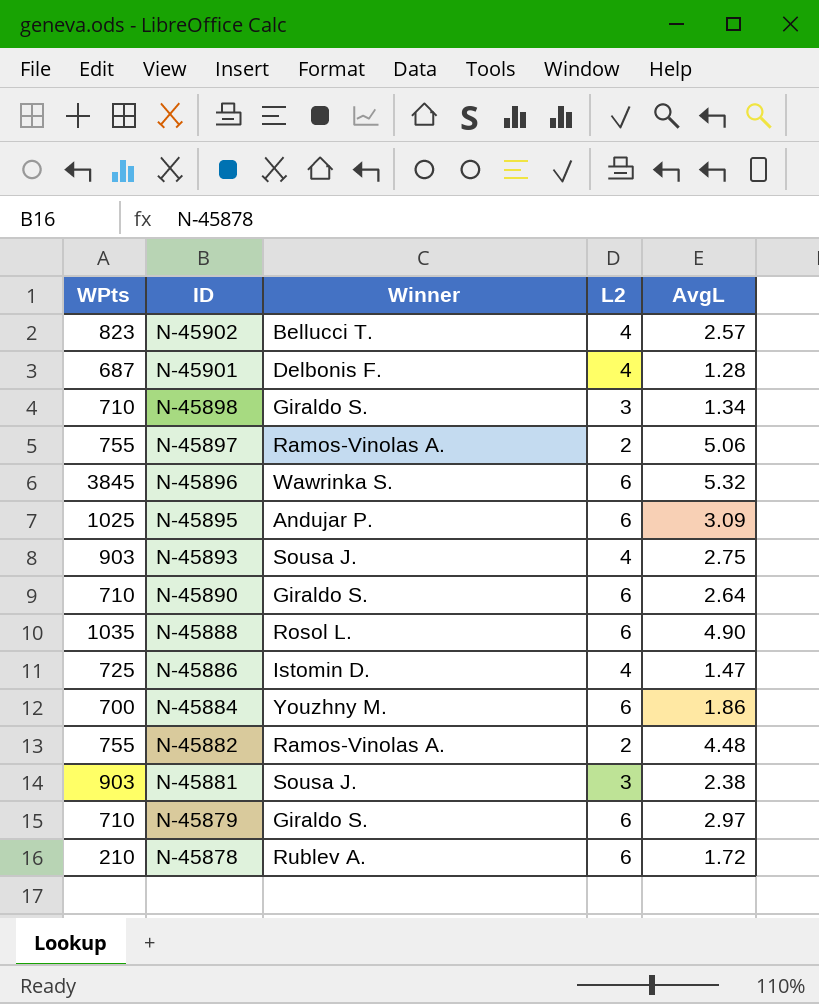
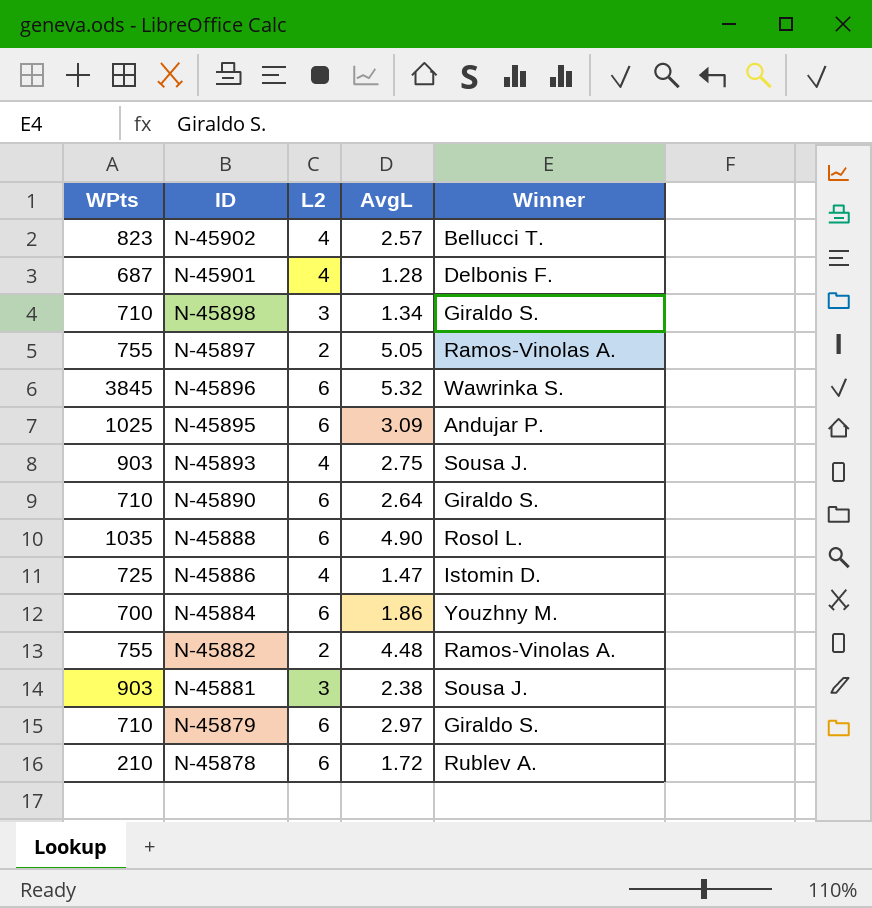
column Winner | position: 3 -> 5
N-45897 | AvgL: 5.06 -> 5.05

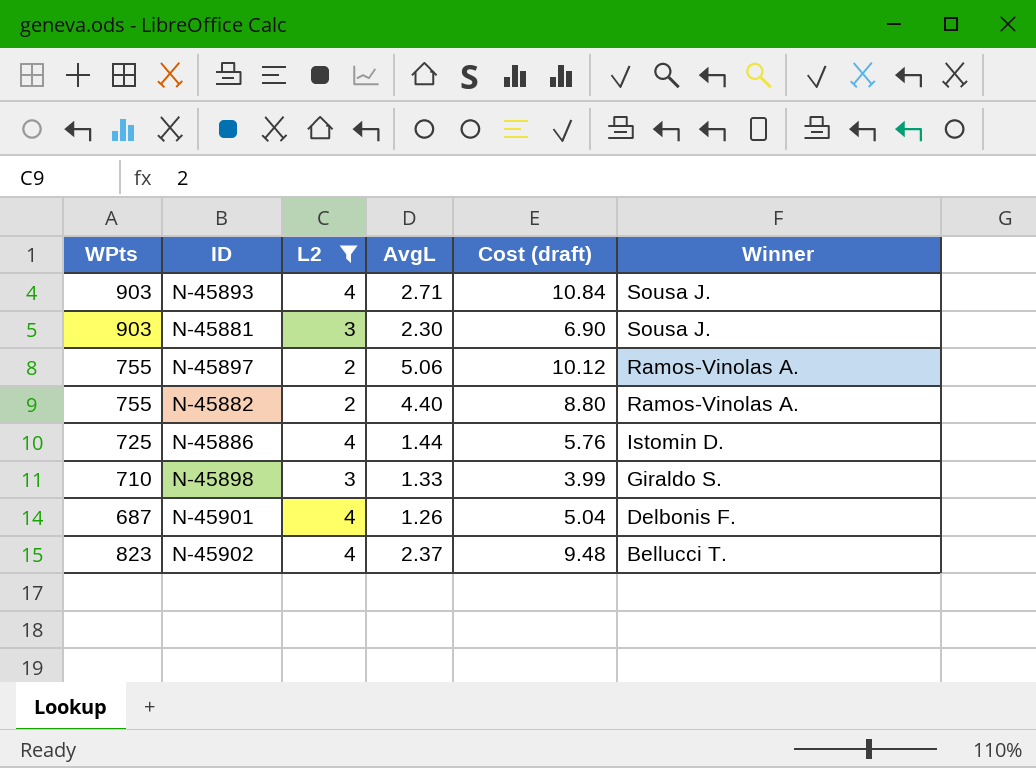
filter: none -> L2 != 6
row order: ID descending -> Winner descending
column Cost (draft) | formula: none -> [L2] * [AvgL]
N-45893 | AvgL: 2.75 -> 2.71
N-45881 | AvgL: 2.38 -> 2.30
N-45897 | AvgL: 5.05 -> 5.06
N-45882 | AvgL: 4.48 -> 4.40
N-45886 | AvgL: 1.47 -> 1.44
N-45898 | AvgL: 1.34 -> 1.33
N-45901 | AvgL: 1.28 -> 1.26
N-45902 | AvgL: 2.57 -> 2.37

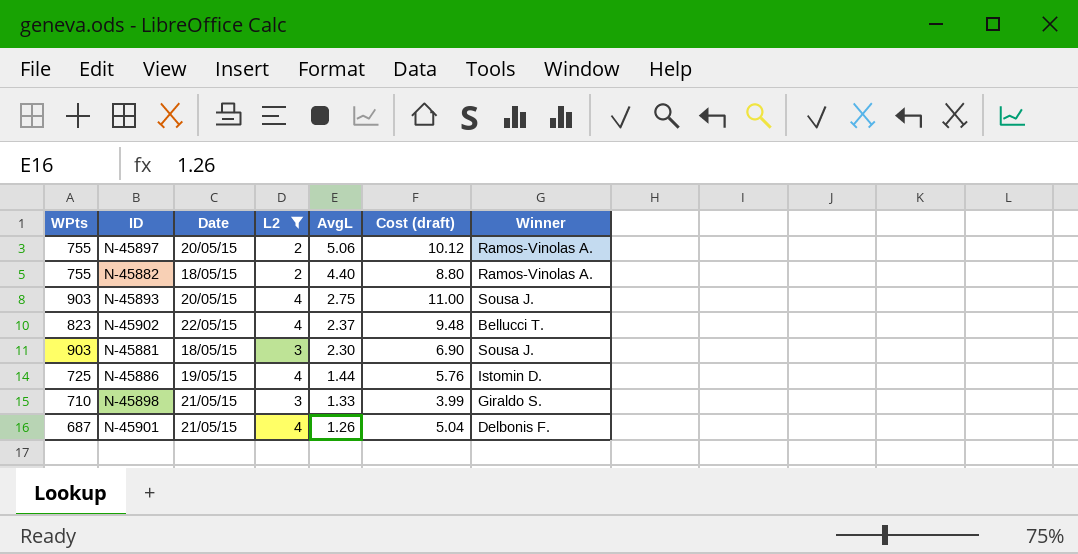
row order: Winner descending -> AvgL descending
column Date | position: none -> 3
N-45893 | AvgL: 2.71 -> 2.75
N-45893 | Cost (draft): 10.84 -> 11.00

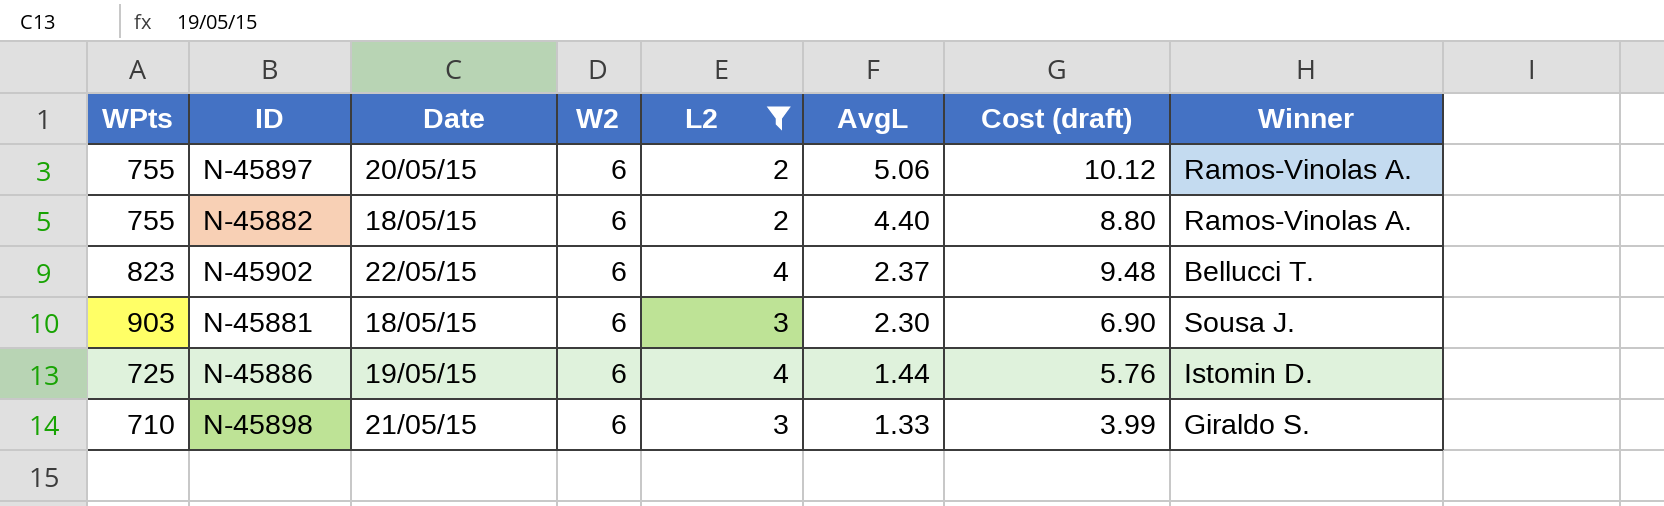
column W2 | position: none -> 4
row N-45893: 903 | 20/05/15 | 4 | 2.75 | 11.00 | Sousa J. -> none
row N-45901: 687 | 21/05/15 | 4 | 1.26 | 5.04 | Delbonis F. -> none

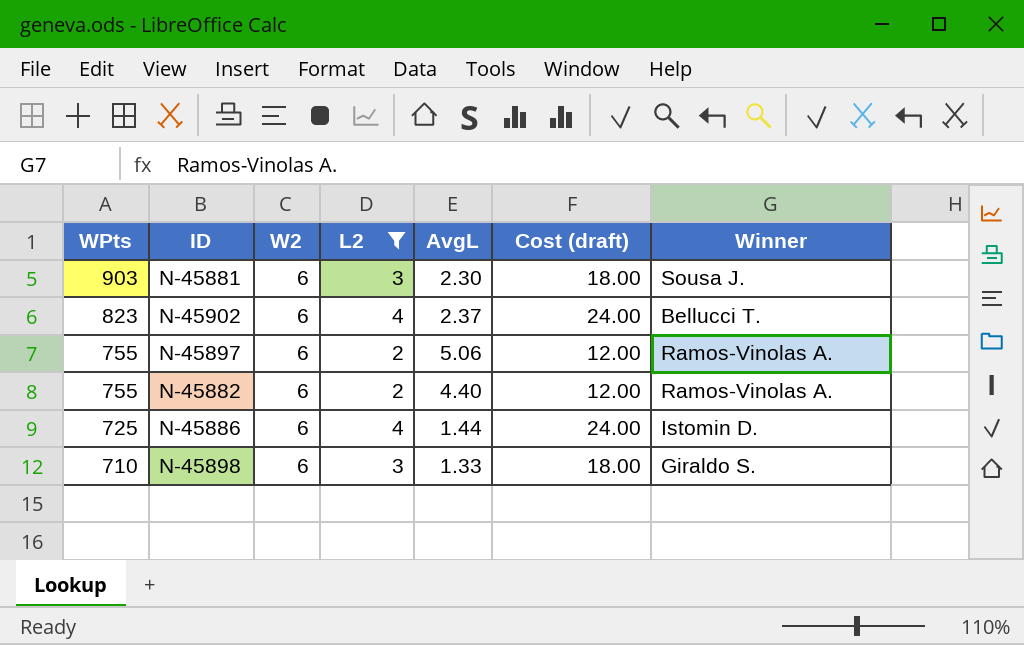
row order: AvgL descending -> WPts descending
column Date | position: 3 -> none
column Cost (draft) | formula: [L2] * [AvgL] -> [W2] * [L2]

